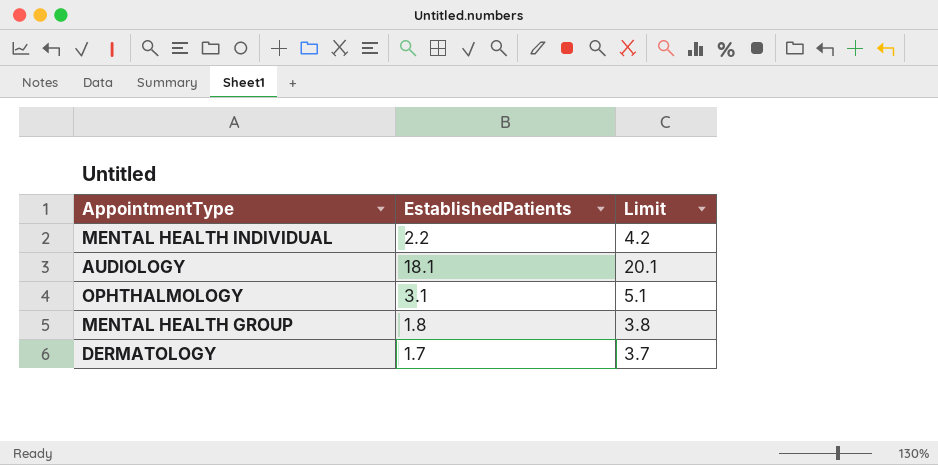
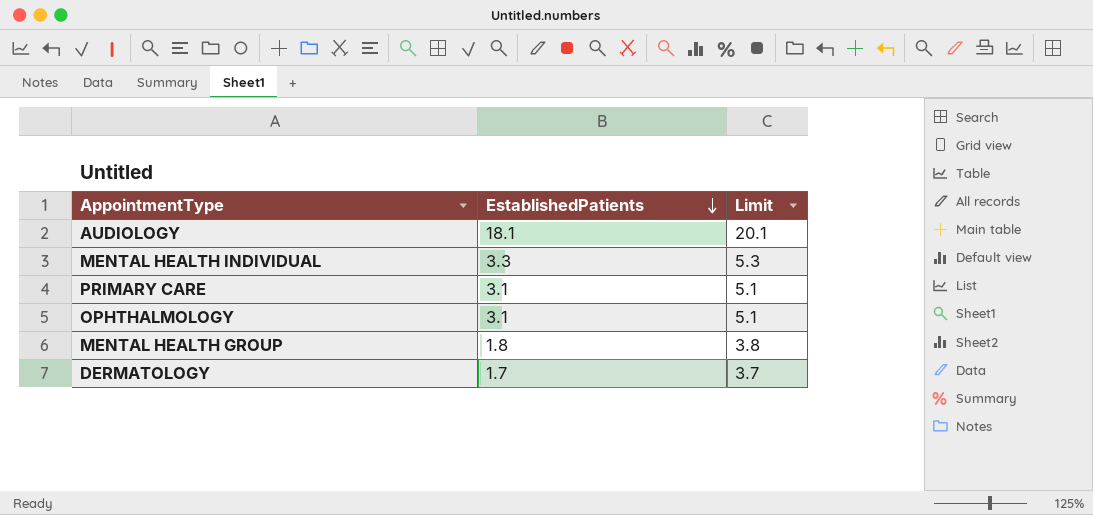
row order: none -> EstablishedPatients descending
MENTAL HEALTH INDIVIDUAL | EstablishedPatients: 2.2 -> 3.3
MENTAL HEALTH INDIVIDUAL | Limit: 4.2 -> 5.3
row PRIMARY CARE: none -> 3.1 | 5.1

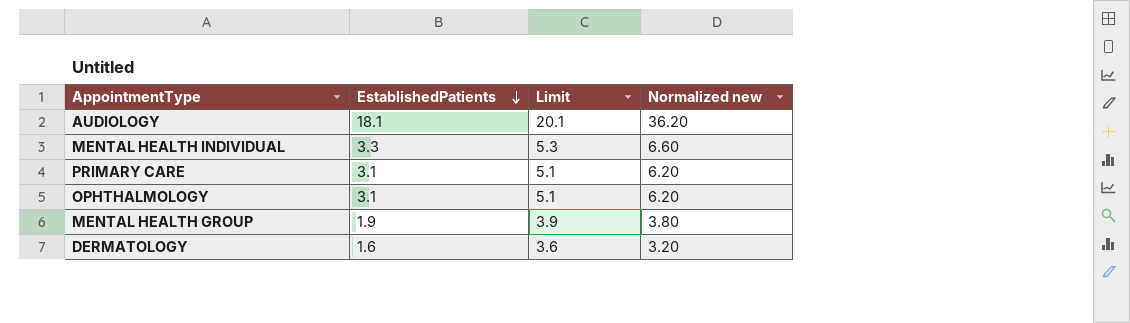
column Normalized new | formula: none -> [EstablishedPatients] * 2
MENTAL HEALTH GROUP | EstablishedPatients: 1.8 -> 1.9
MENTAL HEALTH GROUP | Limit: 3.8 -> 3.9
DERMATOLOGY | EstablishedPatients: 1.7 -> 1.6
DERMATOLOGY | Limit: 3.7 -> 3.6

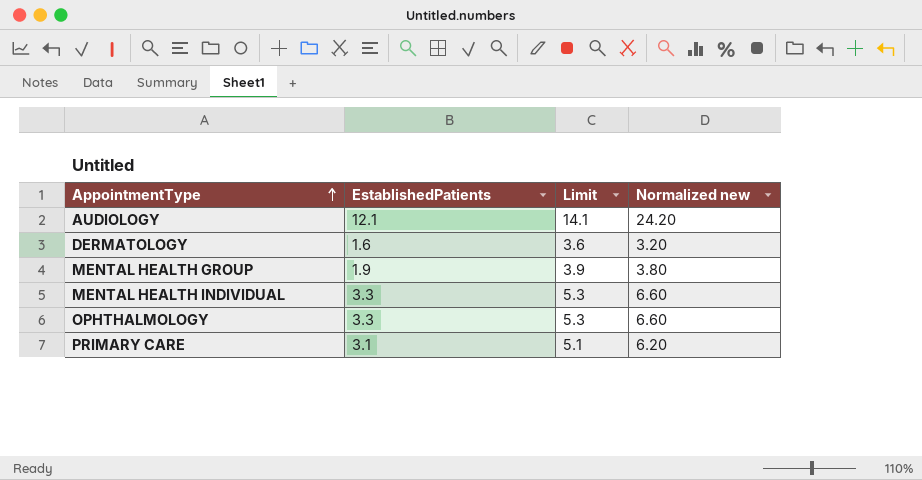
row order: EstablishedPatients descending -> AppointmentType ascending
AUDIOLOGY | EstablishedPatients: 18.1 -> 12.1
AUDIOLOGY | Limit: 20.1 -> 14.1
AUDIOLOGY | Normalized new: 36.20 -> 24.20
OPHTHALMOLOGY | EstablishedPatients: 3.1 -> 3.3
OPHTHALMOLOGY | Limit: 5.1 -> 5.3
OPHTHALMOLOGY | Normalized new: 6.20 -> 6.60

